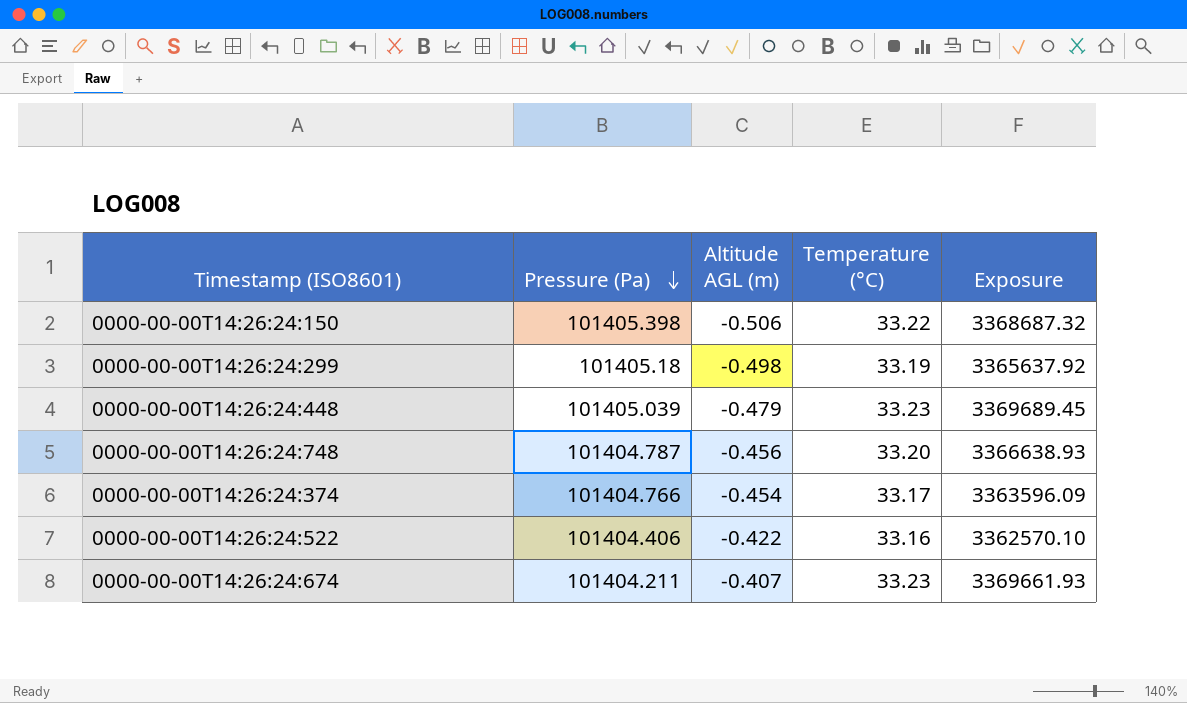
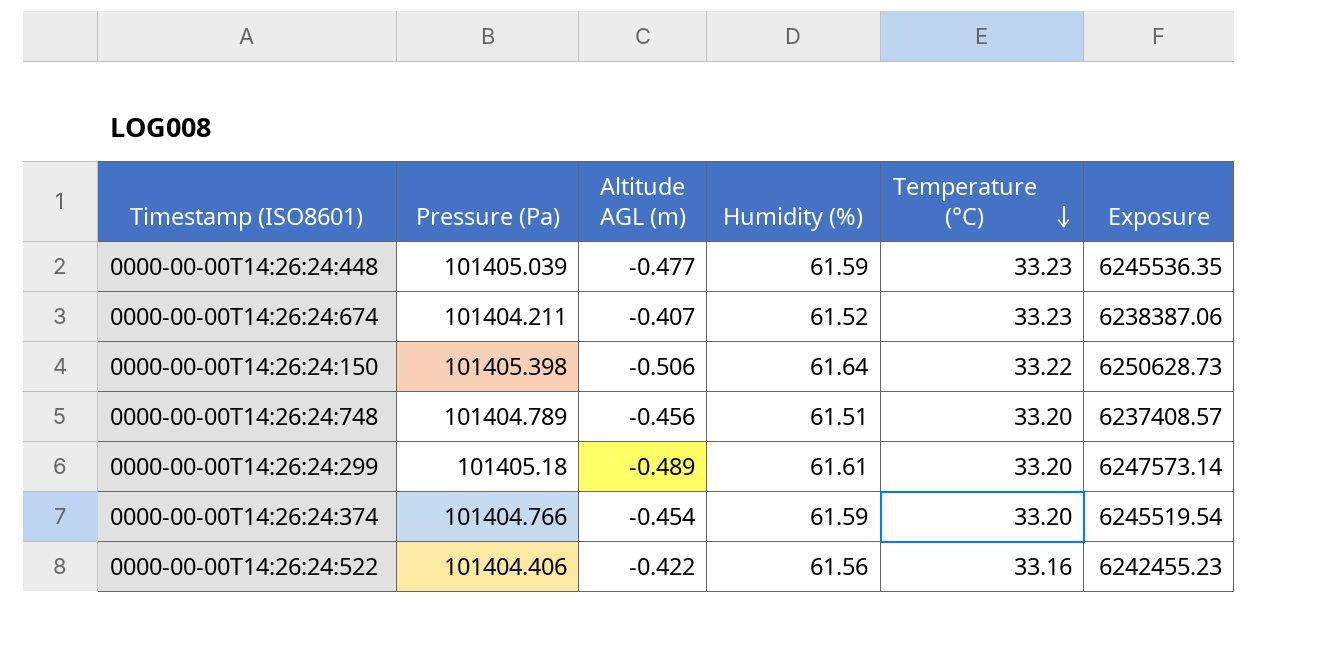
row order: Pressure (Pa) descending -> Temperature (°C) descending
column Humidity (%) | position: none -> 4
column Exposure | formula: [Pressure (Pa)] * [Temperature (°C)] -> [Pressure (Pa)] * [Humidity (%)]
0000-00-00T14:26:24:448 | Altitude AGL (m): -0.479 -> -0.477
0000-00-00T14:26:24:748 | Pressure (Pa): 101404.787 -> 101404.789
0000-00-00T14:26:24:299 | Altitude AGL (m): -0.498 -> -0.489
0000-00-00T14:26:24:299 | Temperature (°C): 33.19 -> 33.20
0000-00-00T14:26:24:374 | Temperature (°C): 33.17 -> 33.20

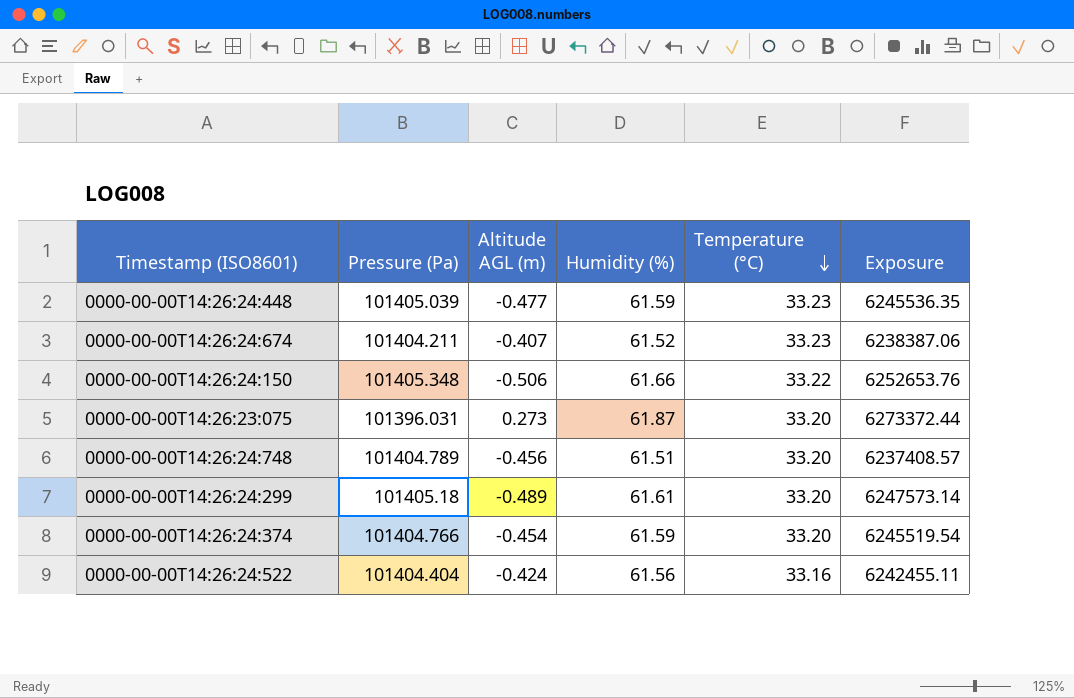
0000-00-00T14:26:24:150 | Pressure (Pa): 101405.398 -> 101405.348
0000-00-00T14:26:24:150 | Humidity (%): 61.64 -> 61.66
0000-00-00T14:26:24:150 | Exposure: 6250628.73 -> 6252653.76
row 0000-00-00T14:26:23:075: none -> 101396.031 | 0.273 | 61.87 | 33.20 | 6273372.44
0000-00-00T14:26:24:522 | Pressure (Pa): 101404.406 -> 101404.404
0000-00-00T14:26:24:522 | Altitude AGL (m): -0.422 -> -0.424
0000-00-00T14:26:24:522 | Exposure: 6242455.23 -> 6242455.11

